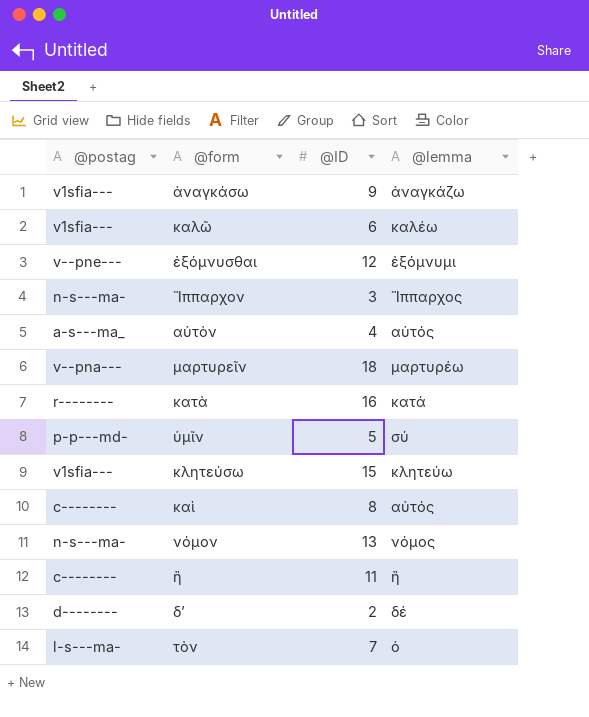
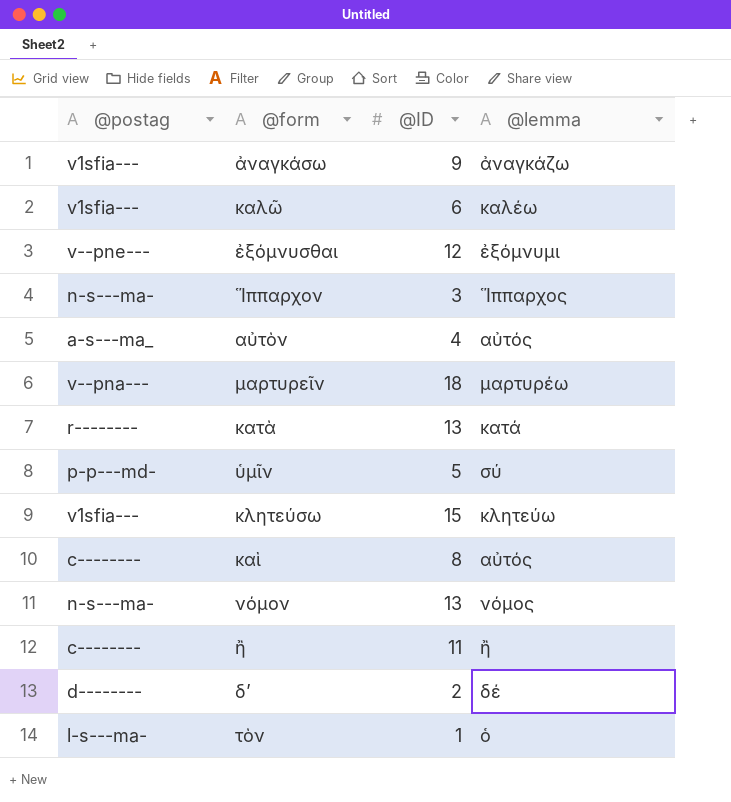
κατὰ | @ID: 16 -> 13
τὸν | @ID: 7 -> 1

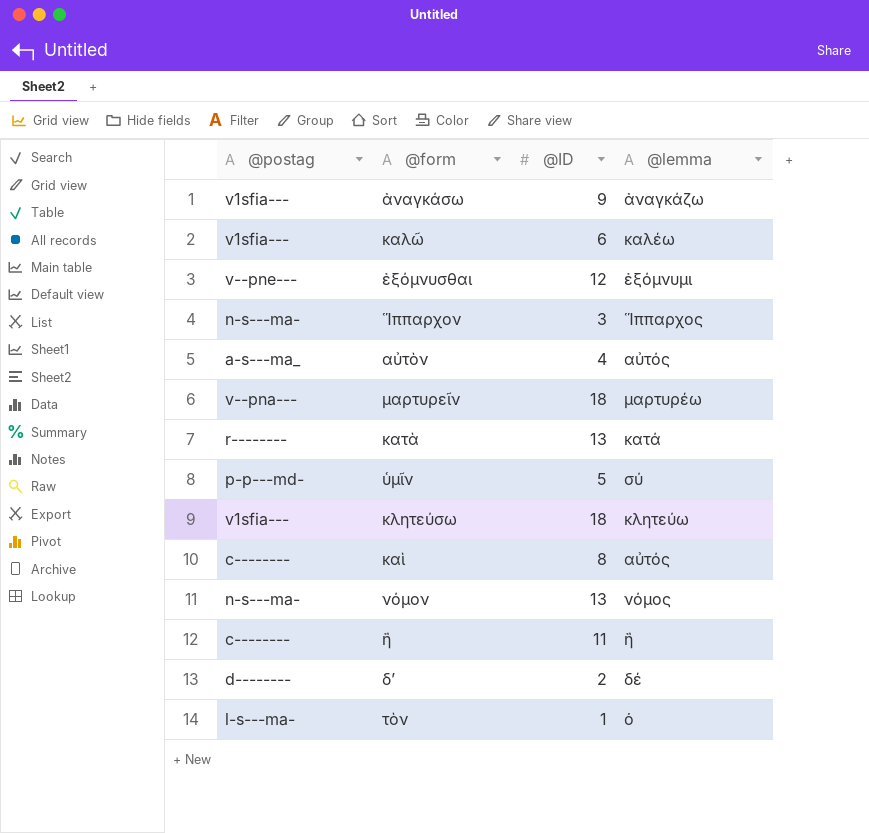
κλητεύσω | @ID: 15 -> 18

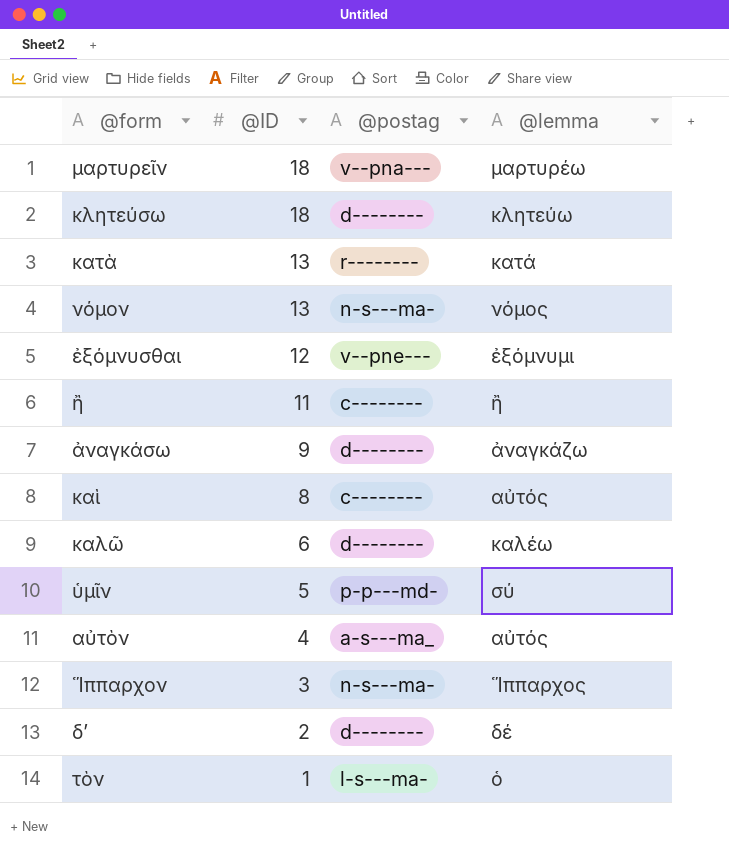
row order: none -> @ID descending
column @postag | position: 1 -> 3
κλητεύσω | @postag: v1sfia--- -> d--------
ἀναγκάσω | @postag: v1sfia--- -> d--------
καλῶ | @postag: v1sfia--- -> d--------

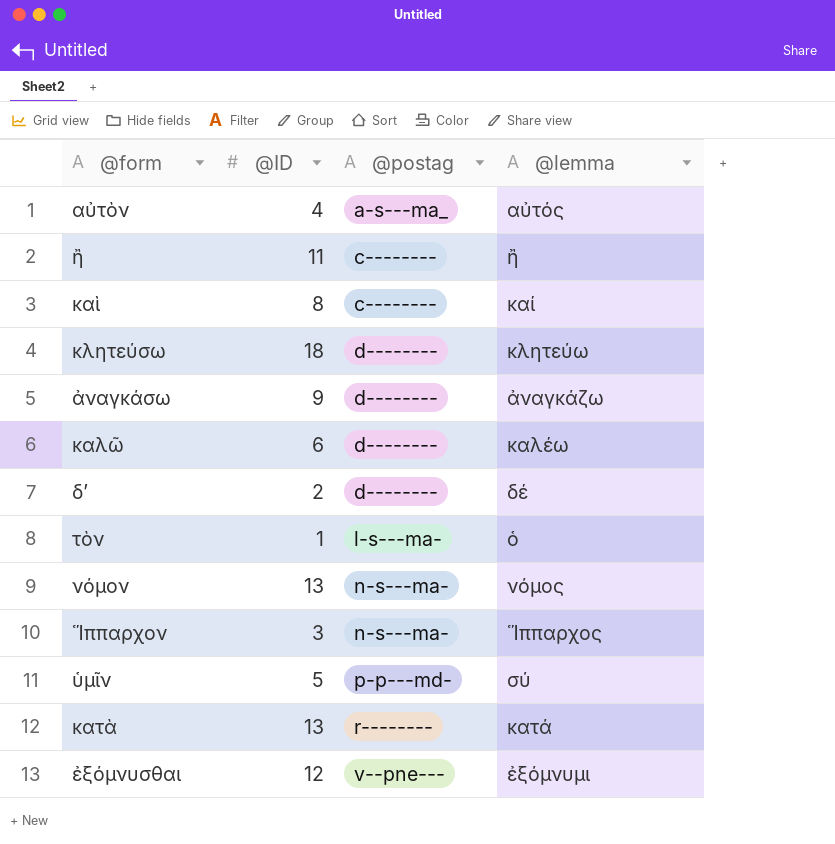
row order: @ID descending -> @postag ascending
row μαρτυρεῖν: 18 | v--pna--- | μαρτυρέω -> none
καὶ | @lemma: αὐτός -> καί

